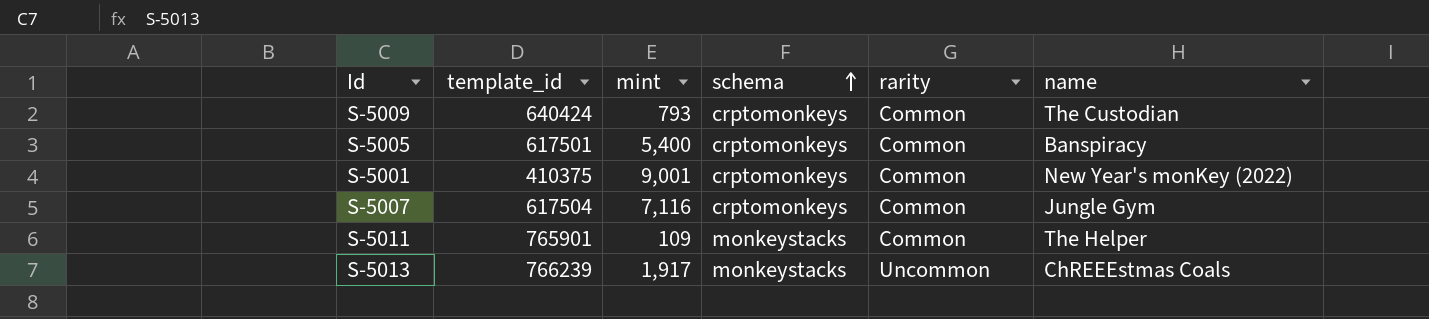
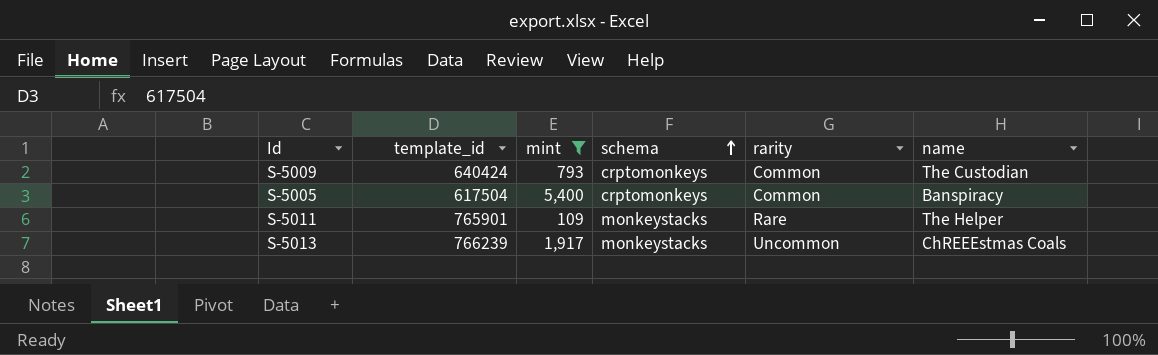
filter: none -> mint <= 5,400
S-5005 | template_id: 617501 -> 617504
S-5011 | rarity: Common -> Rare

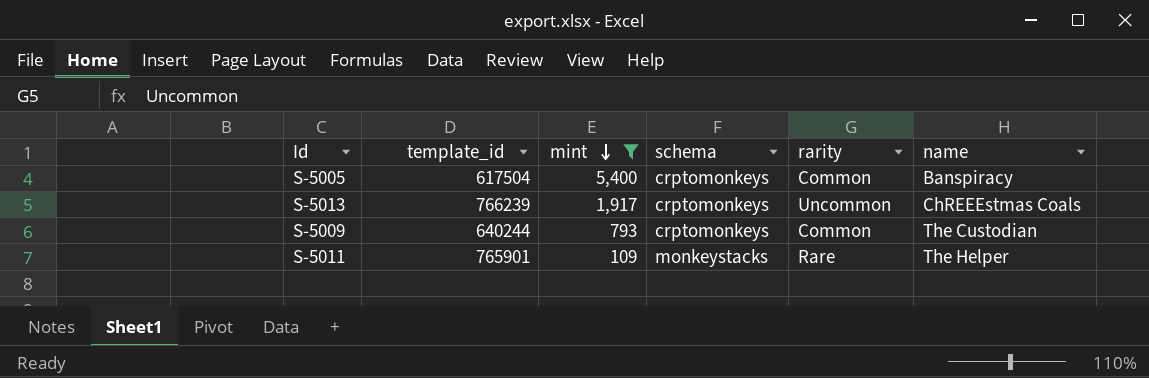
row order: schema ascending -> mint descending
S-5013 | schema: monkeystacks -> crptomonkeys
S-5009 | template_id: 640424 -> 640244

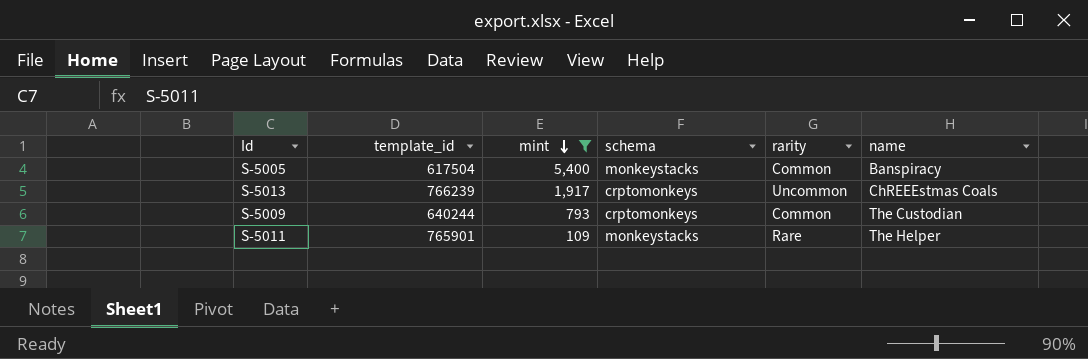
S-5005 | schema: crptomonkeys -> monkeystacks

